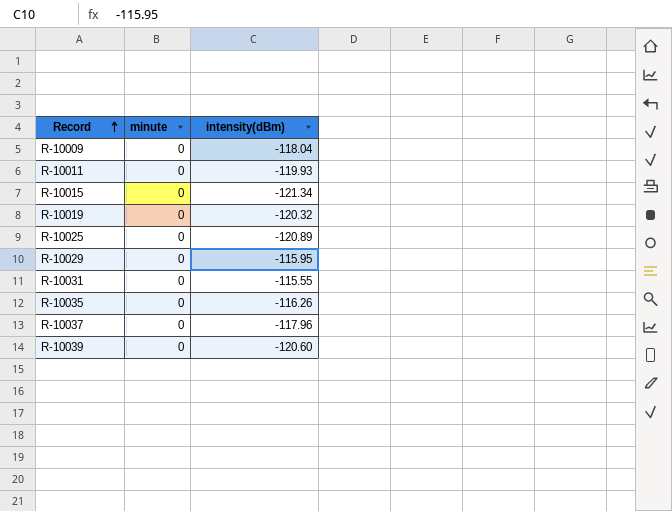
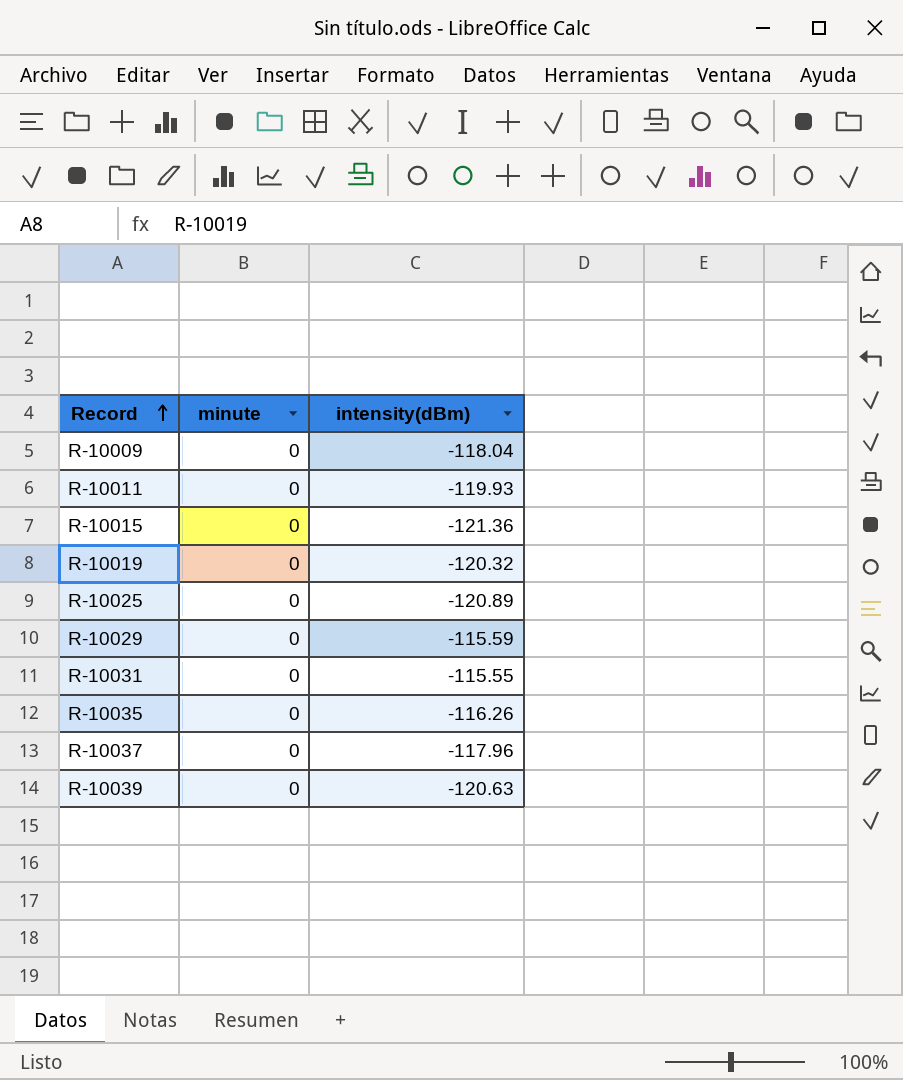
R-10015 | intensity(dBm): -121.34 -> -121.36
R-10029 | intensity(dBm): -115.95 -> -115.59
R-10039 | intensity(dBm): -120.60 -> -120.63

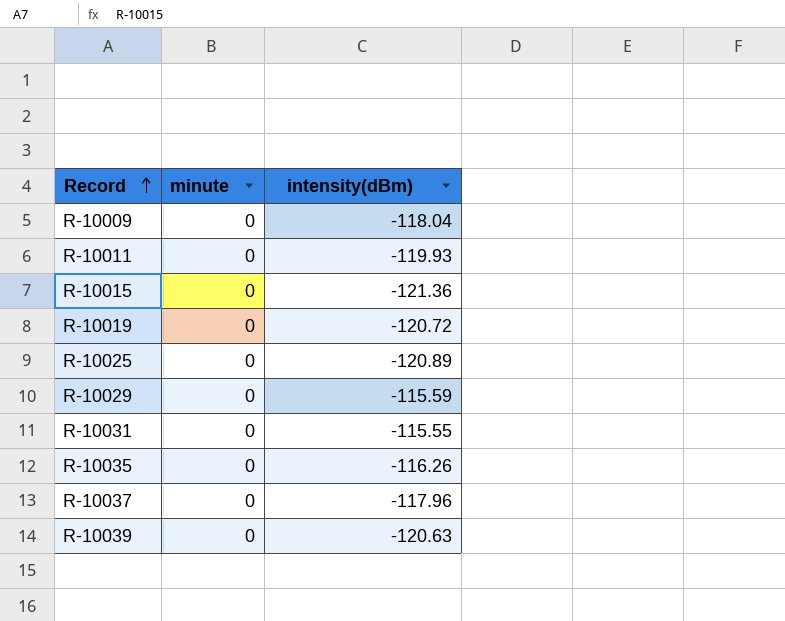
R-10019 | intensity(dBm): -120.32 -> -120.72

